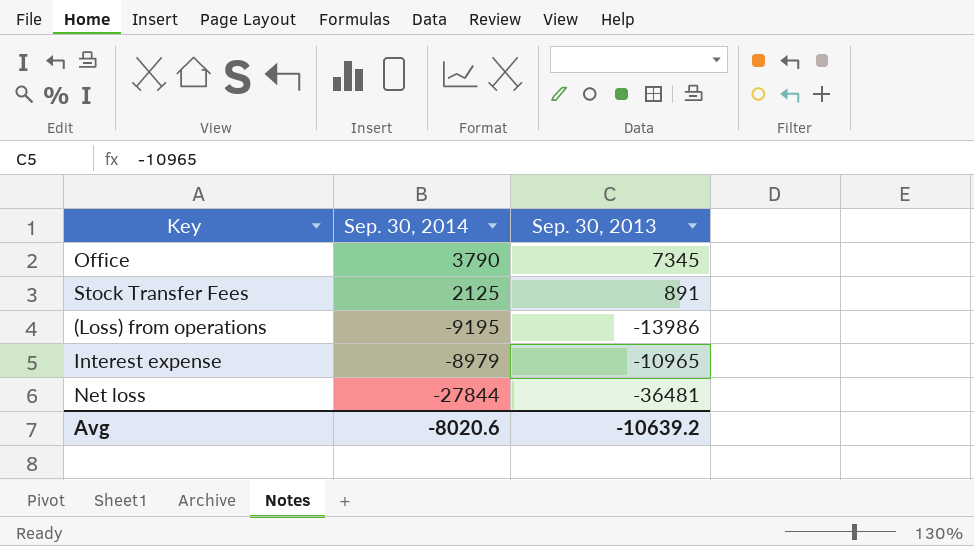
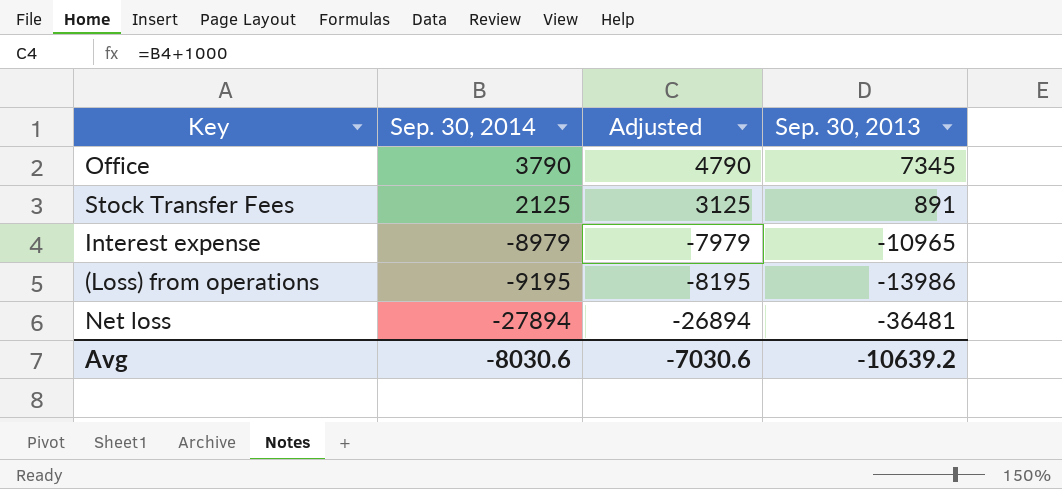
row order: none -> Sep. 30, 2014 descending
column Adjusted | formula: none -> [Sep. 30, 2014] + 1000
Net loss | Sep. 30, 2014: -27844 -> -27894
Avg | Sep. 30, 2014: -8020.6 -> -8030.6

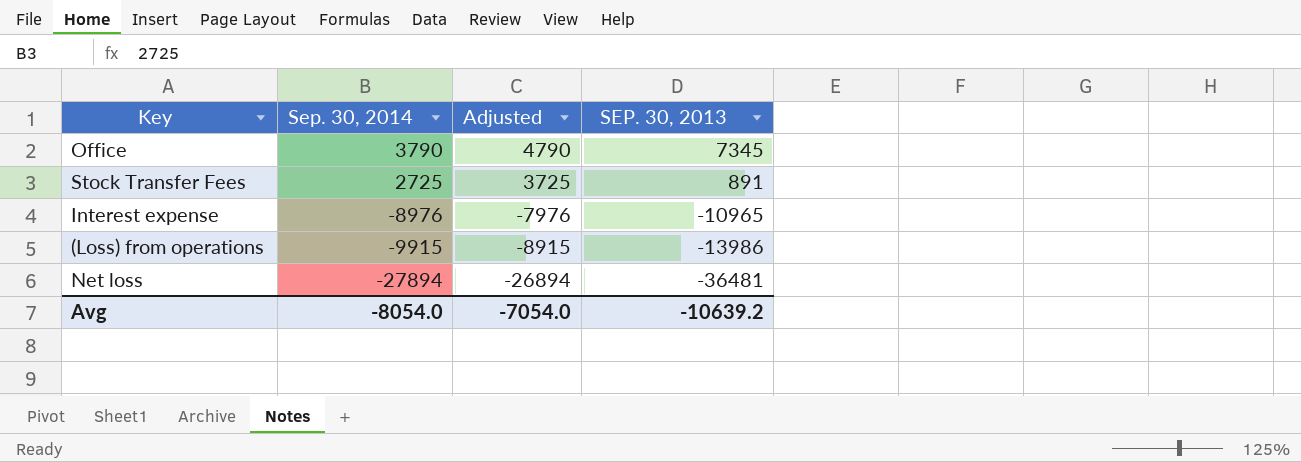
column name: Sep. 30, 2013 -> SEP. 30, 2013
Stock Transfer Fees | Sep. 30, 2014: 2125 -> 2725
Stock Transfer Fees | Adjusted: 3125 -> 3725
Interest expense | Sep. 30, 2014: -8979 -> -8976
Interest expense | Adjusted: -7979 -> -7976
(Loss) from operations | Sep. 30, 2014: -9195 -> -9915
(Loss) from operations | Adjusted: -8195 -> -8915
Avg | Sep. 30, 2014: -8030.6 -> -8054.0
Avg | Adjusted: -7030.6 -> -7054.0

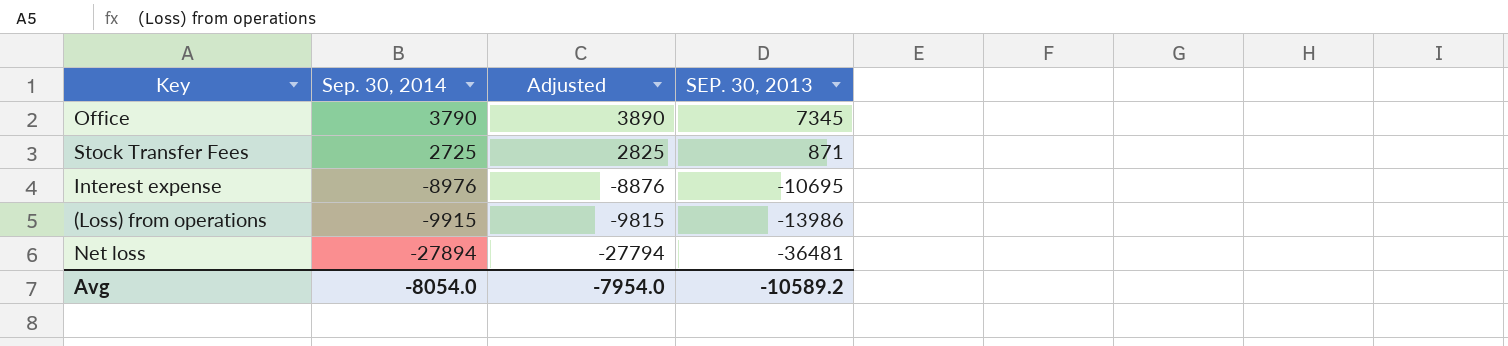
column Adjusted | formula: [Sep. 30, 2014] + 1000 -> [Sep. 30, 2014] + 100
Stock Transfer Fees | SEP. 30, 2013: 891 -> 871
Interest expense | SEP. 30, 2013: -10965 -> -10695
Avg | Adjusted: -7054.0 -> -7954.0
Avg | SEP. 30, 2013: -10639.2 -> -10589.2

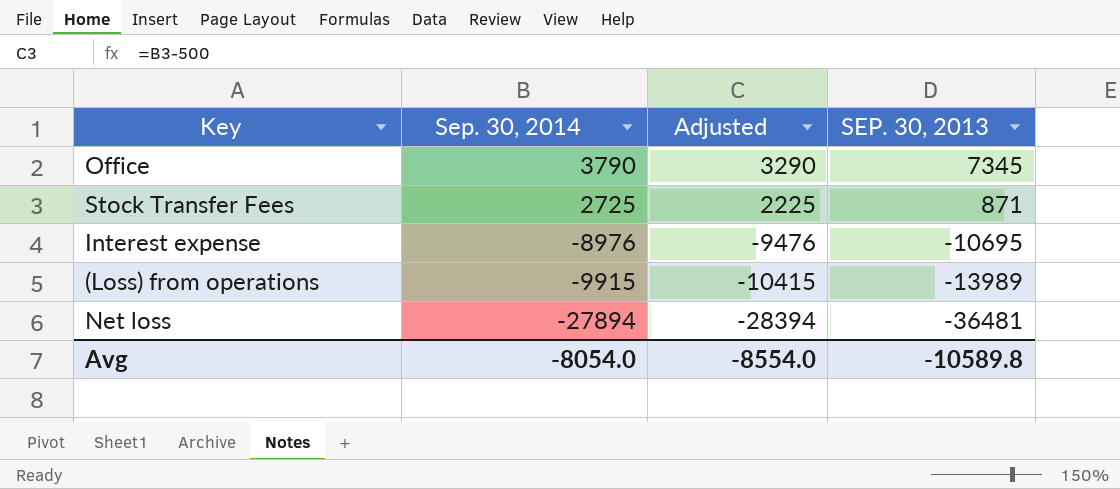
column Adjusted | formula: [Sep. 30, 2014] + 100 -> [Sep. 30, 2014] - 500
(Loss) from operations | SEP. 30, 2013: -13986 -> -13989
Avg | Adjusted: -7954.0 -> -8554.0
Avg | SEP. 30, 2013: -10589.2 -> -10589.8

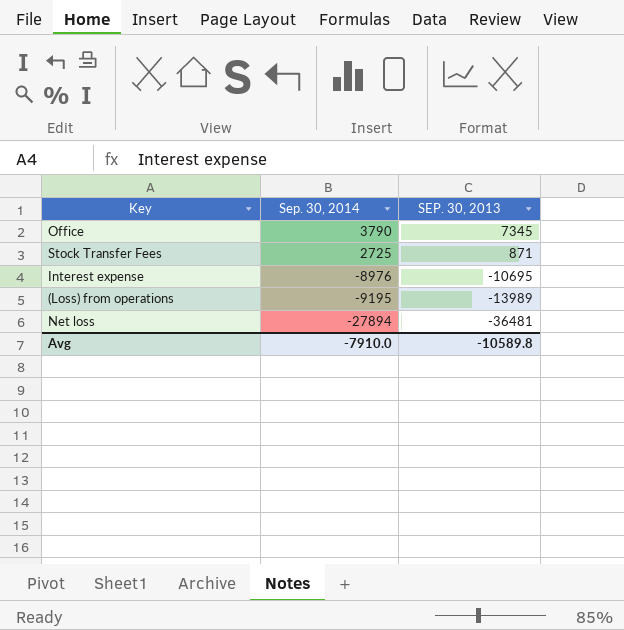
column Adjusted | formula: [Sep. 30, 2014] - 500 -> none
(Loss) from operations | Sep. 30, 2014: -9915 -> -9195
Avg | Sep. 30, 2014: -8054.0 -> -7910.0

